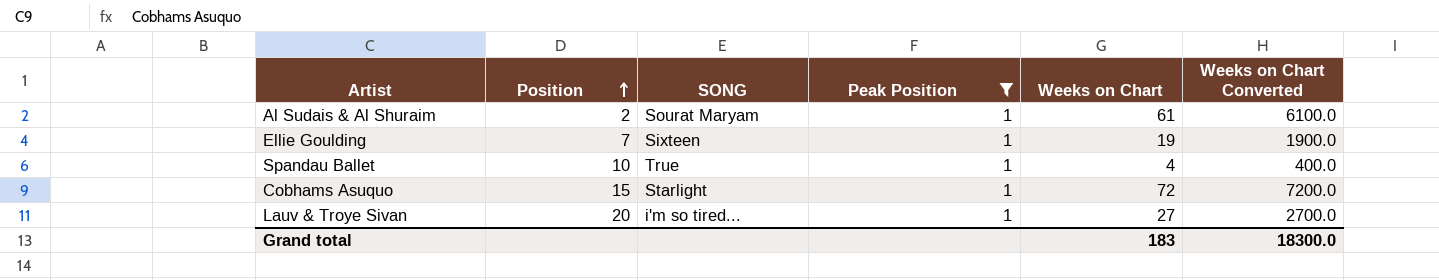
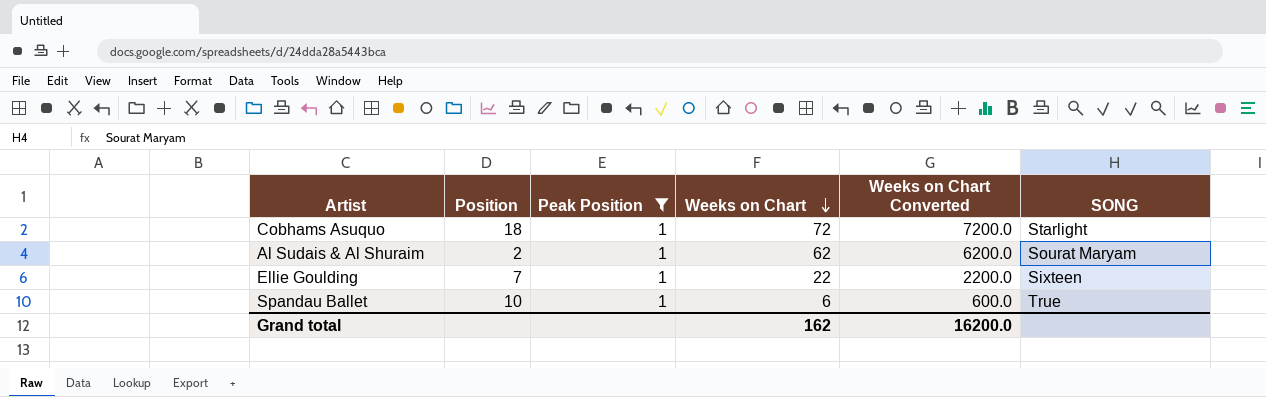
row order: Position ascending -> Weeks on Chart descending
column SONG | position: 3 -> 6
row Lauv & Troye Sivan: 20 | i'm so tired... | 1 | 27 | 2700.0 -> none
Cobhams Asuquo | Position: 15 -> 18
Al Sudais & Al Shuraim | Weeks on Chart: 61 -> 62
Al Sudais & Al Shuraim | Weeks on Chart Converted: 6100.0 -> 6200.0
Ellie Goulding | Weeks on Chart: 19 -> 22
Ellie Goulding | Weeks on Chart Converted: 1900.0 -> 2200.0
Spandau Ballet | Weeks on Chart: 4 -> 6
Spandau Ballet | Weeks on Chart Converted: 400.0 -> 600.0
Grand total | Weeks on Chart: 183 -> 162
Grand total | Weeks on Chart Converted: 18300.0 -> 16200.0

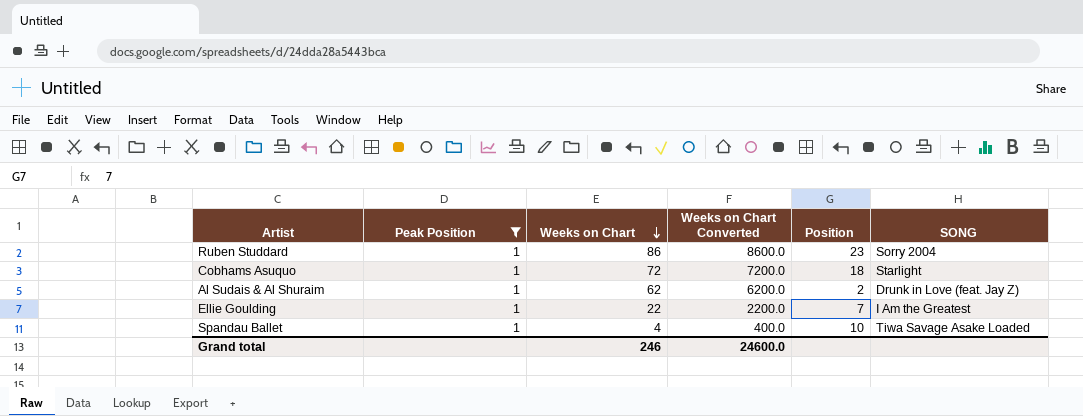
column Position | position: 2 -> 5
row Ruben Studdard: none -> 1 | 86 | 8600.0 | 23 | Sorry 2004
Al Sudais & Al Shuraim | SONG: Sourat Maryam -> Drunk in Love (feat. Jay Z)
Ellie Goulding | SONG: Sixteen -> I Am the Greatest
Spandau Ballet | Weeks on Chart: 6 -> 4
Spandau Ballet | Weeks on Chart Converted: 600.0 -> 400.0
Spandau Ballet | SONG: True -> Tiwa Savage Asake Loaded
Grand total | Weeks on Chart: 162 -> 246
Grand total | Weeks on Chart Converted: 16200.0 -> 24600.0

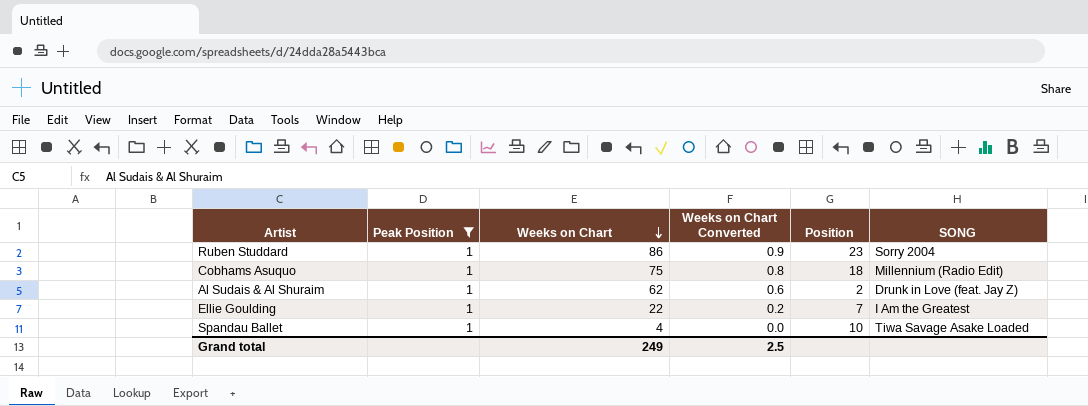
column Weeks on Chart Converted | formula: [Weeks on Chart] * 100 -> [Weeks on Chart] * 0.01
Cobhams Asuquo | Weeks on Chart: 72 -> 75
Cobhams Asuquo | SONG: Starlight -> Millennium (Radio Edit)
Grand total | Weeks on Chart: 246 -> 249
Grand total | Weeks on Chart Converted: 24600.0 -> 2.5

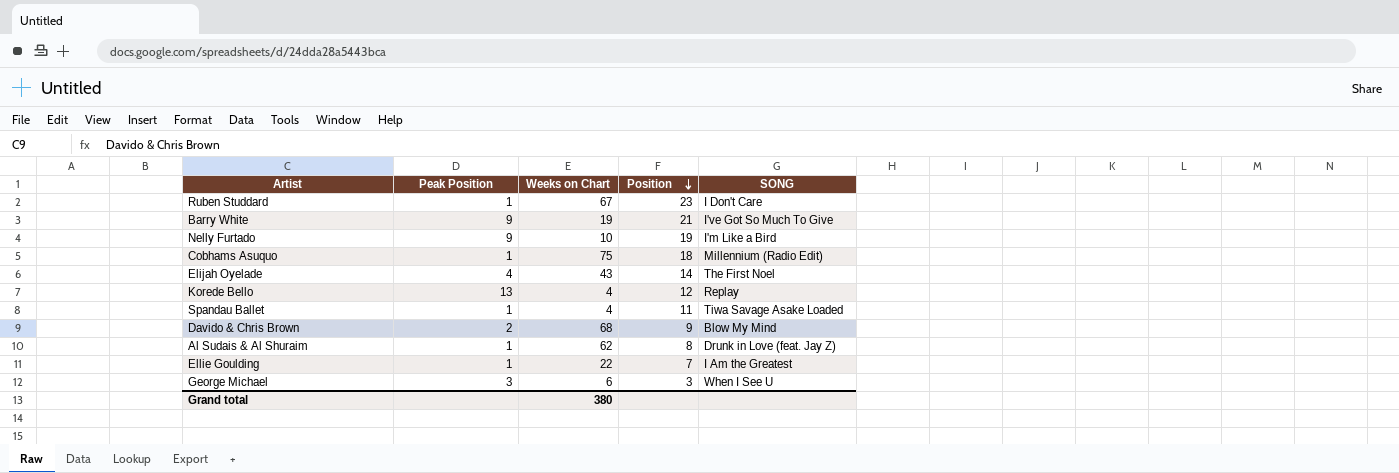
filter: Peak Position = 1 -> none
row order: Weeks on Chart descending -> Position descending
column Weeks on Chart Converted | formula: [Weeks on Chart] * 0.01 -> none
Ruben Studdard | Weeks on Chart: 86 -> 67
Ruben Studdard | SONG: Sorry 2004 -> I Don't Care
Spandau Ballet | Position: 10 -> 11
Al Sudais & Al Shuraim | Position: 2 -> 8
Grand total | Weeks on Chart: 249 -> 380

